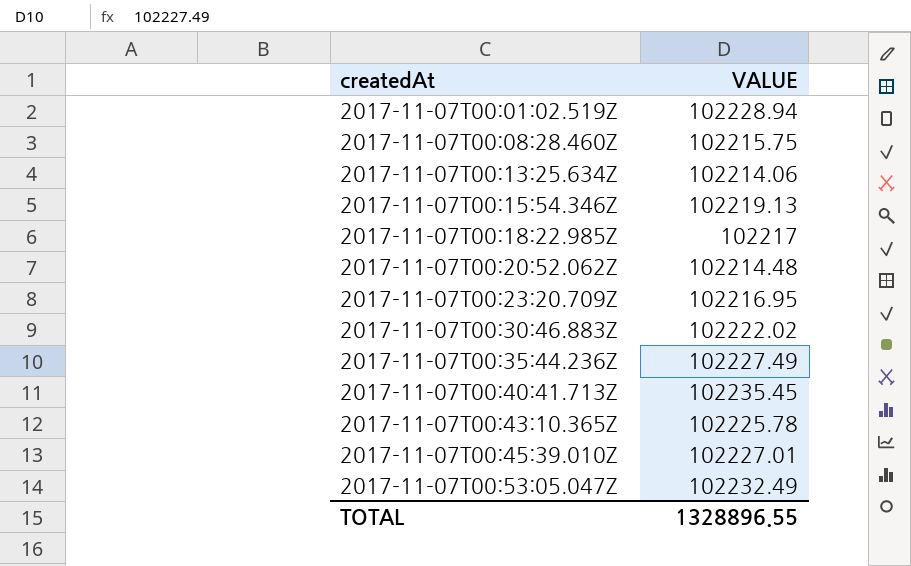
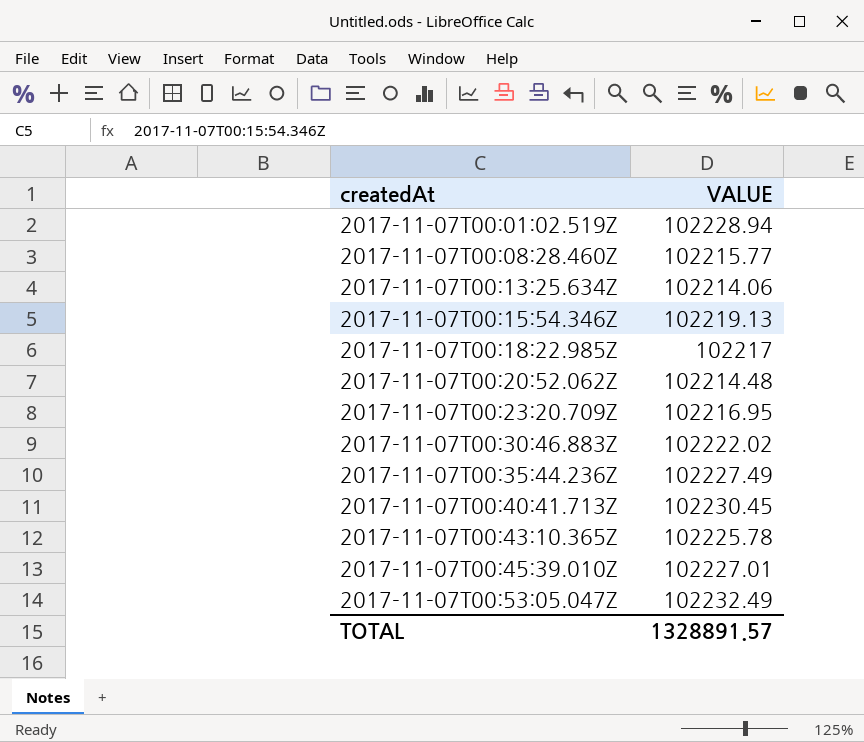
2017-11-07T00:08:28.460Z | VALUE: 102215.75 -> 102215.77
2017-11-07T00:40:41.713Z | VALUE: 102235.45 -> 102230.45
TOTAL | VALUE: 1328896.55 -> 1328891.57

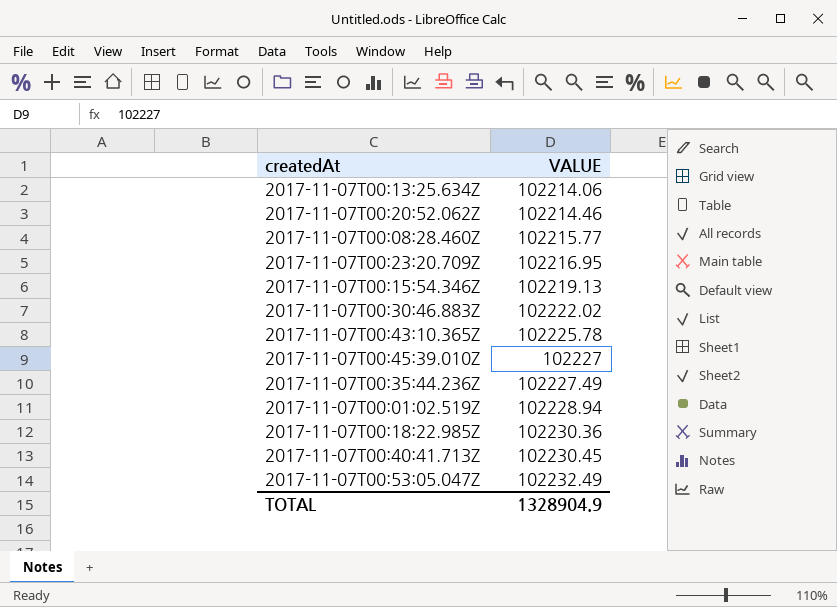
row order: createdAt ascending -> VALUE ascending
2017-11-07T00:20:52.062Z | VALUE: 102214.48 -> 102214.46
2017-11-07T00:45:39.010Z | VALUE: 102227.01 -> 102227
2017-11-07T00:18:22.985Z | VALUE: 102217 -> 102230.36
TOTAL | VALUE: 1328891.57 -> 1328904.9

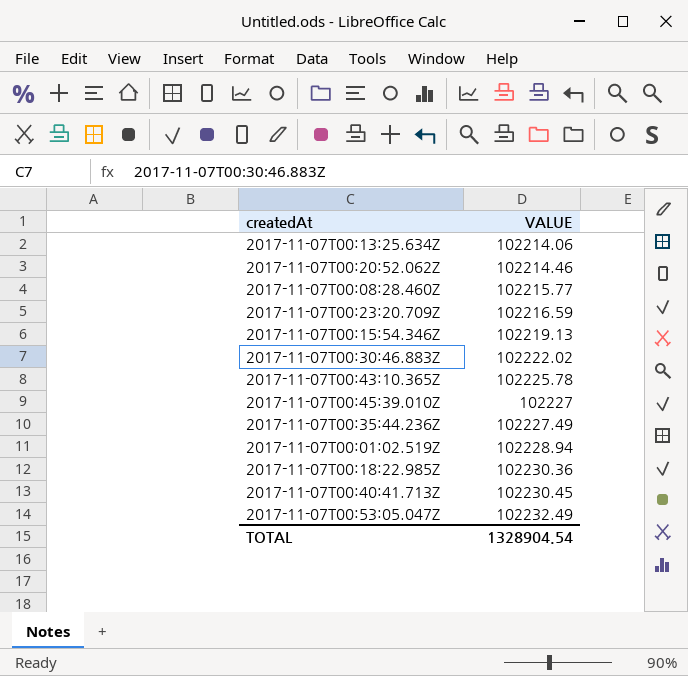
2017-11-07T00:23:20.709Z | VALUE: 102216.95 -> 102216.59
TOTAL | VALUE: 1328904.9 -> 1328904.54

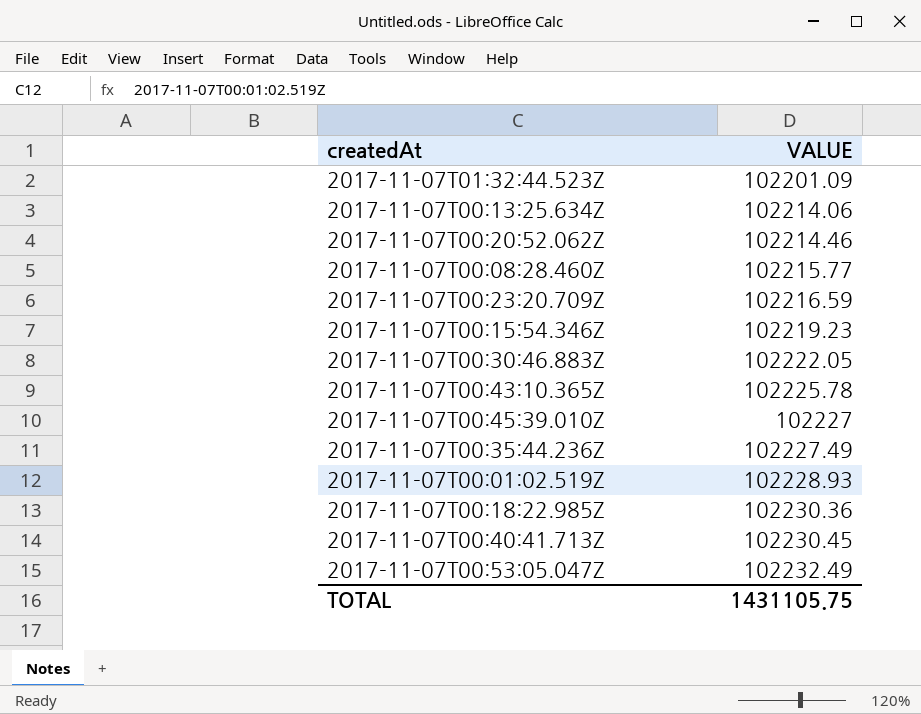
row 2017-11-07T01:32:44.523Z: none -> 102201.09
2017-11-07T00:15:54.346Z | VALUE: 102219.13 -> 102219.23
2017-11-07T00:30:46.883Z | VALUE: 102222.02 -> 102222.05
2017-11-07T00:01:02.519Z | VALUE: 102228.94 -> 102228.93
TOTAL | VALUE: 1328904.54 -> 1431105.75

